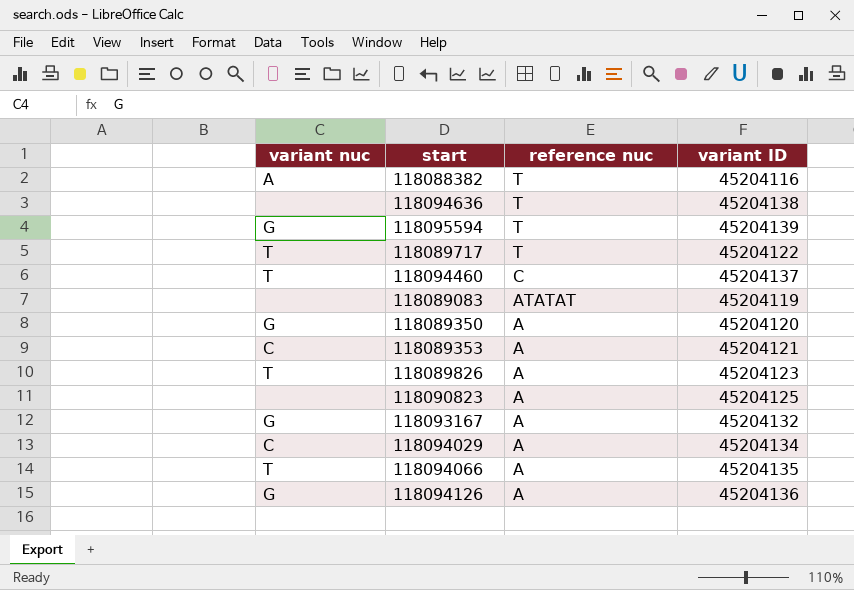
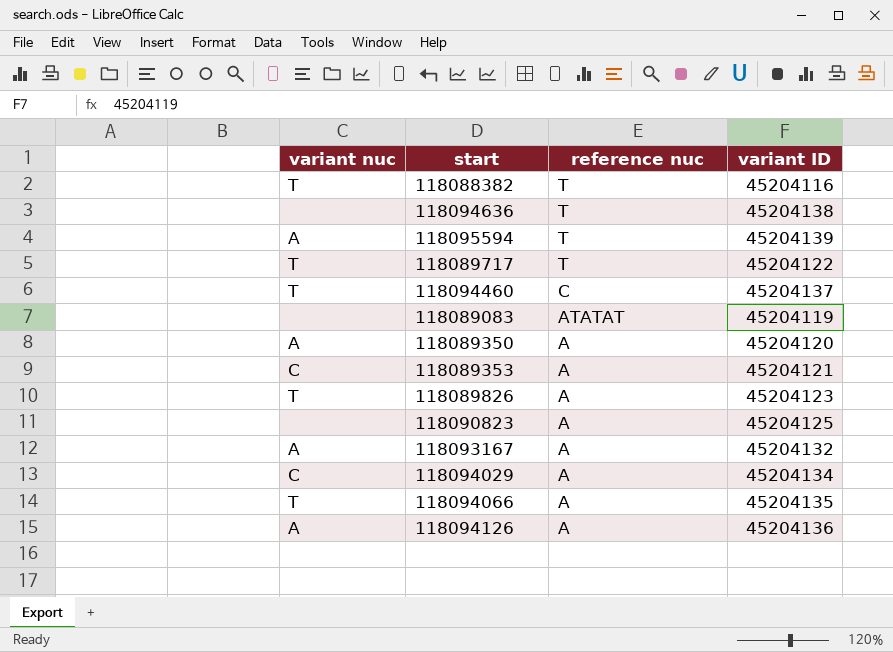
118088382 | variant nuc: A -> T
118095594 | variant nuc: G -> A
118089350 | variant nuc: G -> A
118093167 | variant nuc: G -> A
118094126 | variant nuc: G -> A

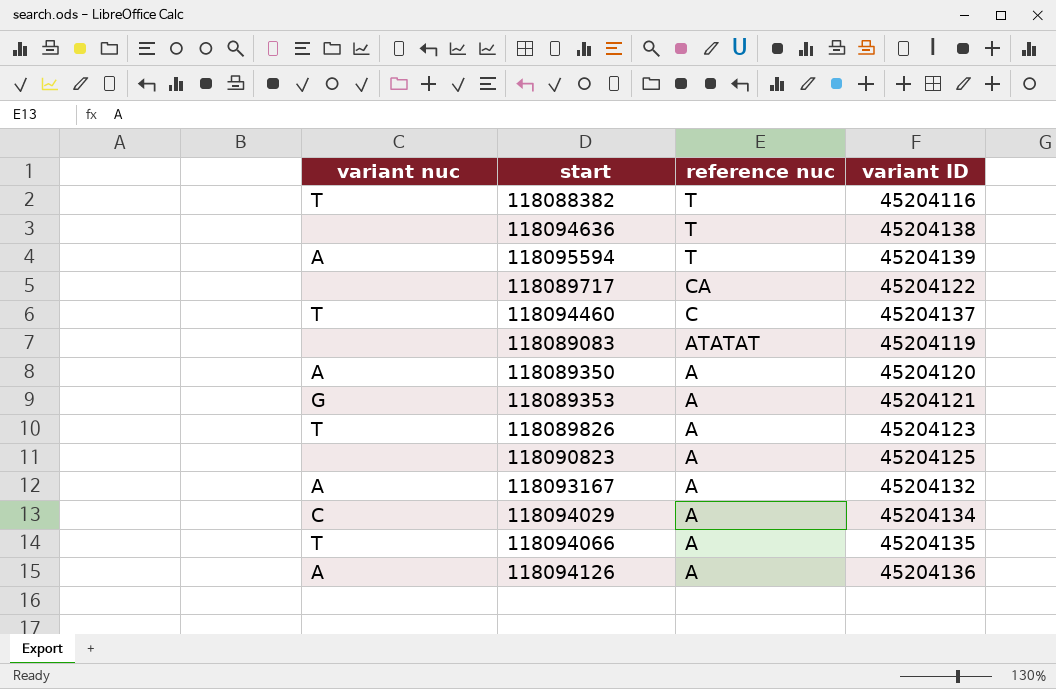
118089717 | variant nuc: T -> none
118089717 | reference nuc: T -> CA
118089353 | variant nuc: C -> G

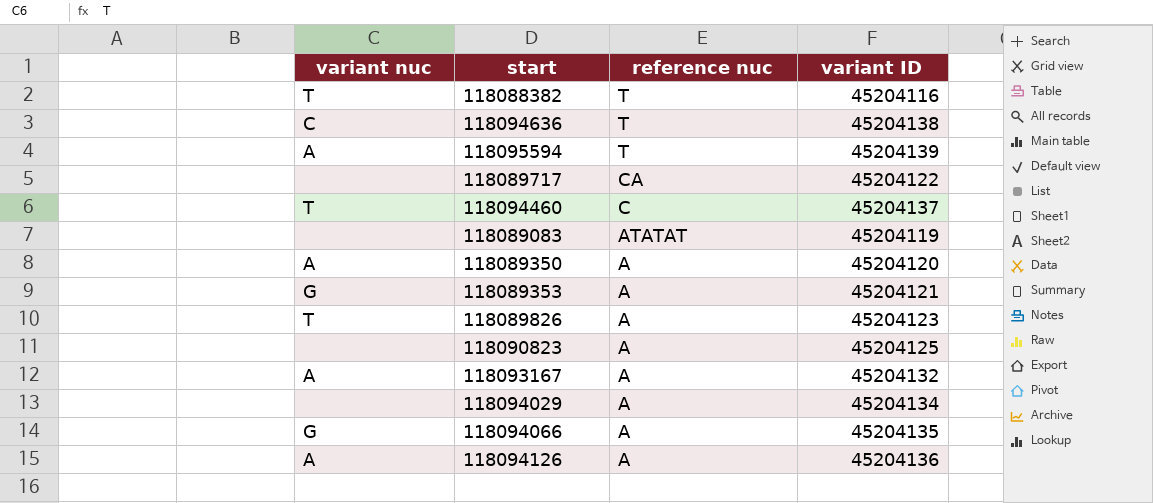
118094636 | variant nuc: none -> C
118094029 | variant nuc: C -> none
118094066 | variant nuc: T -> G

